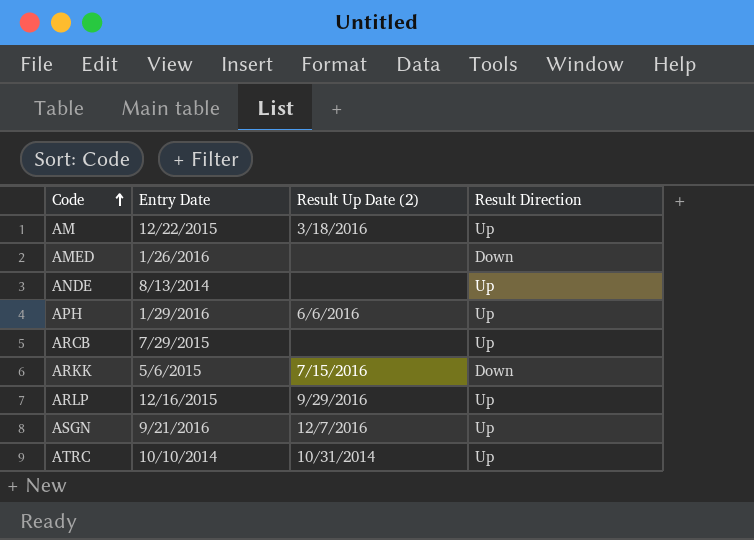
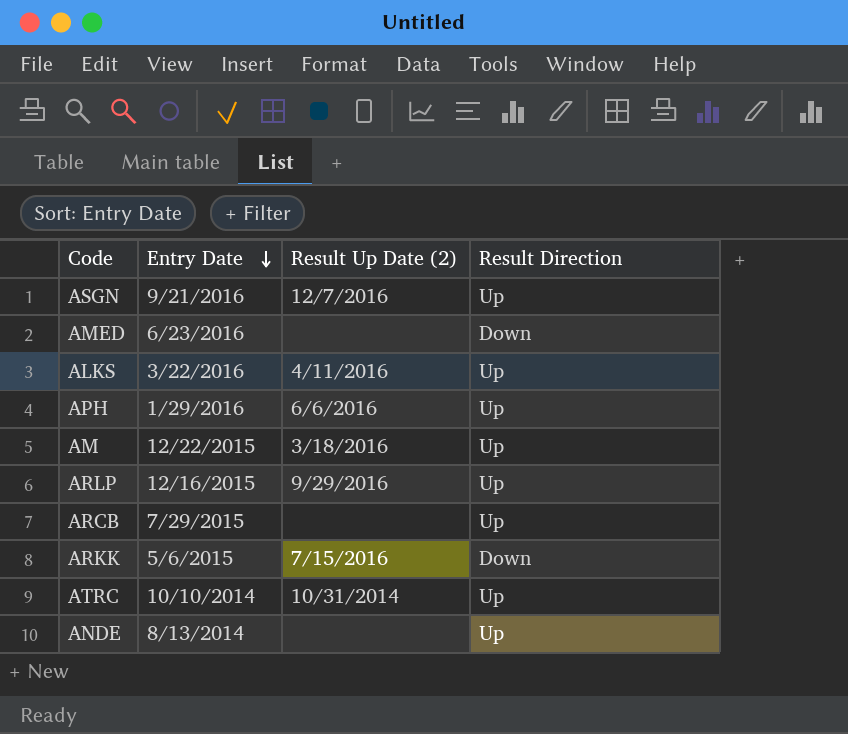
row order: Code ascending -> Entry Date descending
AMED | Entry Date: 1/26/2016 -> 6/23/2016
row ALKS: none -> 3/22/2016 | 4/11/2016 | Up

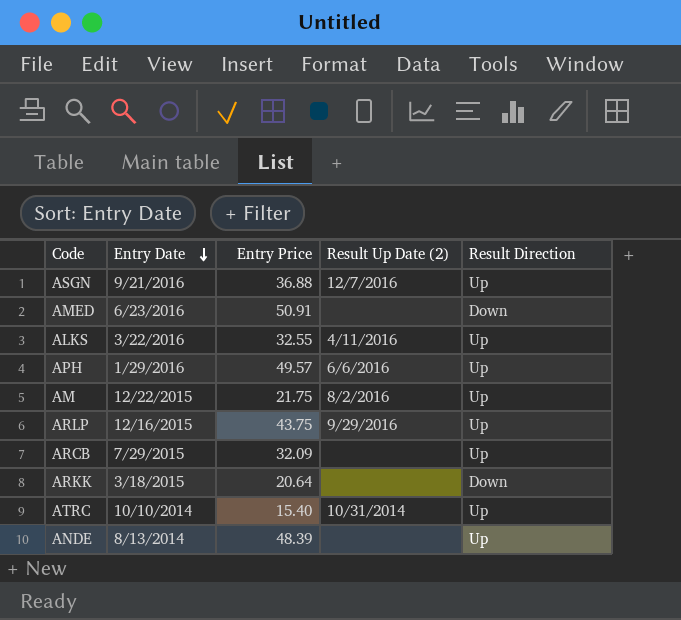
column Entry Price | position: none -> 3
AM | Result Up Date (2): 3/18/2016 -> 8/2/2016
ARKK | Entry Date: 5/6/2015 -> 3/18/2015
ARKK | Result Up Date (2): 7/15/2016 -> none

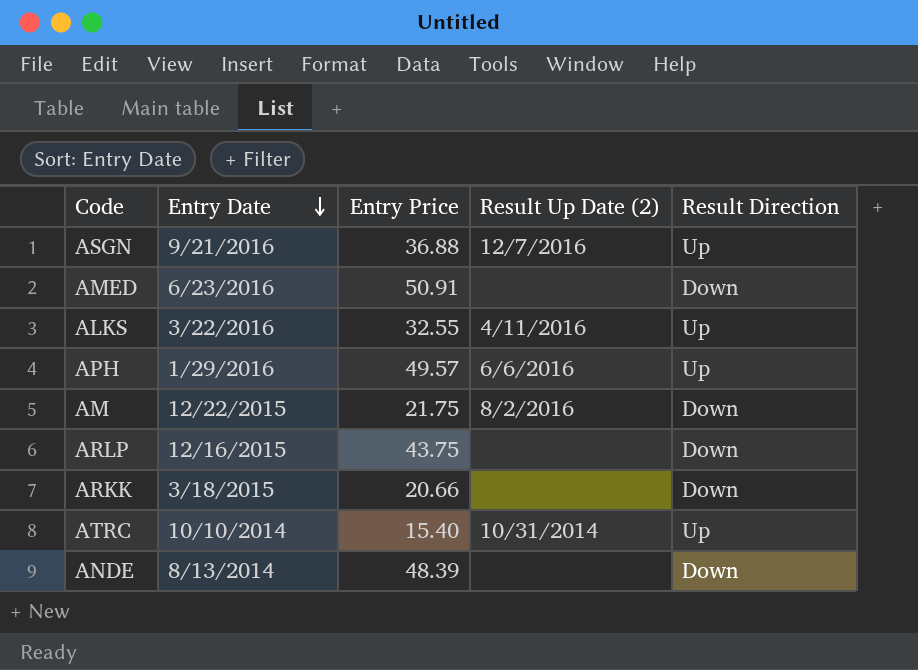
row ARCB: 7/29/2015 | 32.09 | none | Up -> none
AM | Result Direction: Up -> Down
ARLP | Result Up Date (2): 9/29/2016 -> none
ARLP | Result Direction: Up -> Down
ARKK | Entry Price: 20.64 -> 20.66
ANDE | Result Direction: Up -> Down

